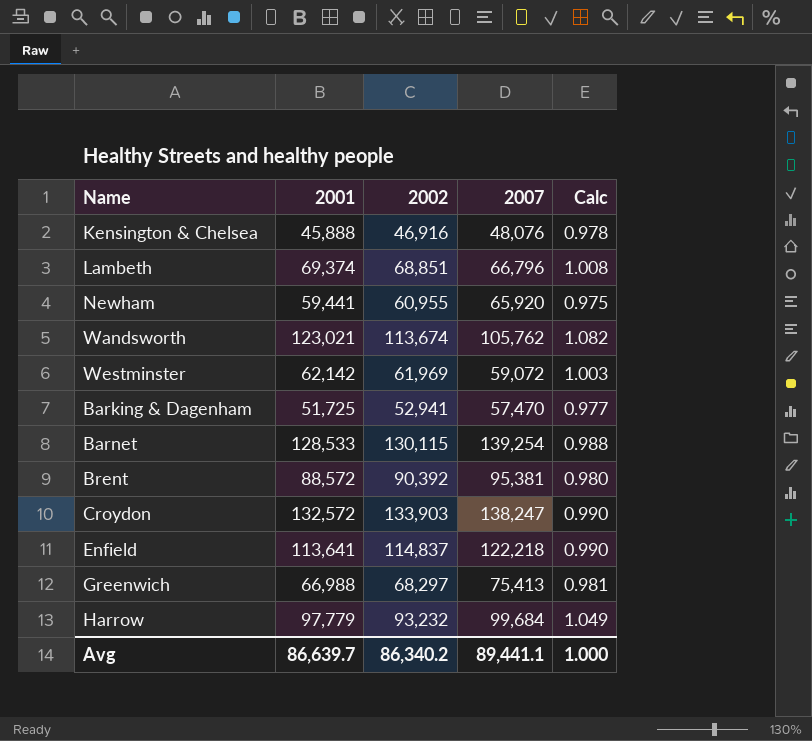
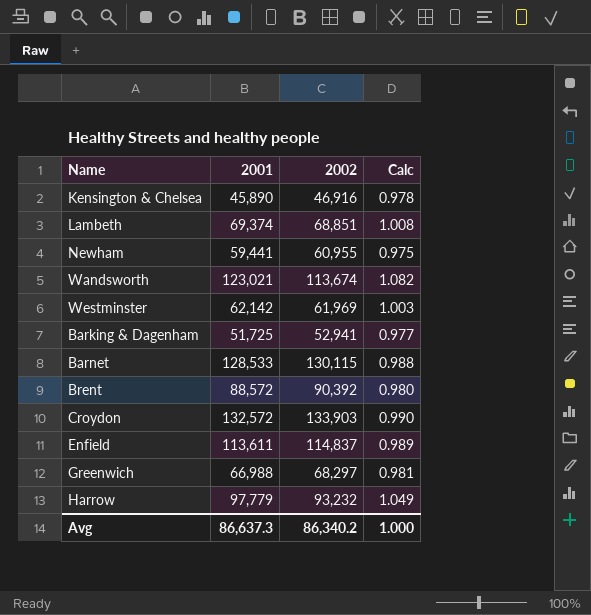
column 2007 | position: 4 -> none
Kensington & Chelsea | 2001: 45,888 -> 45,890
Enfield | 2001: 113,641 -> 113,611
Enfield | Calc: 0.990 -> 0.989
Avg | 2001: 86,639.7 -> 86,637.3

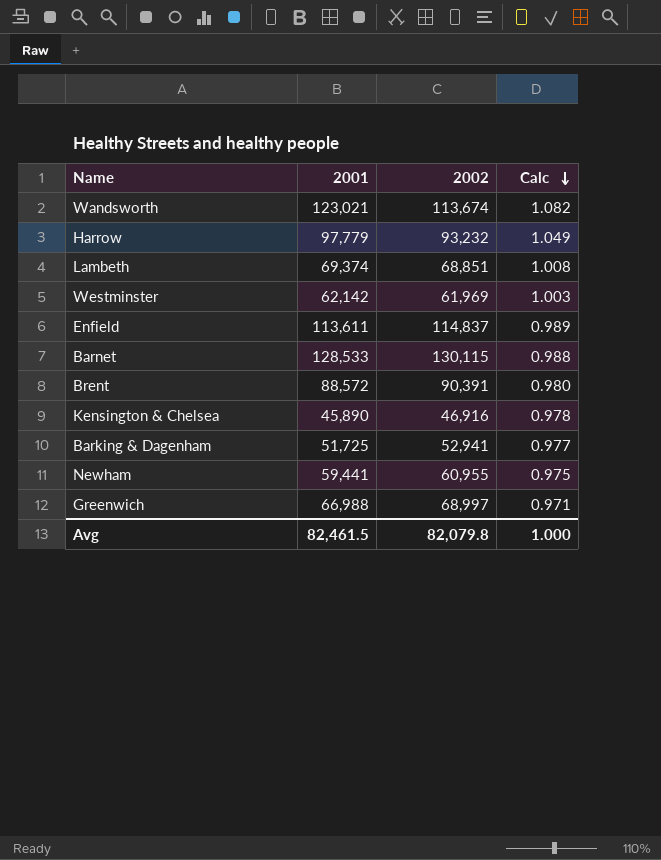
row order: none -> Calc descending
row Croydon: 132,572 | 133,903 | 0.990 -> none
Brent | 2002: 90,392 -> 90,391
Greenwich | 2002: 68,297 -> 68,997
Greenwich | Calc: 0.981 -> 0.971
Avg | 2001: 86,637.3 -> 82,461.5
Avg | 2002: 86,340.2 -> 82,079.8

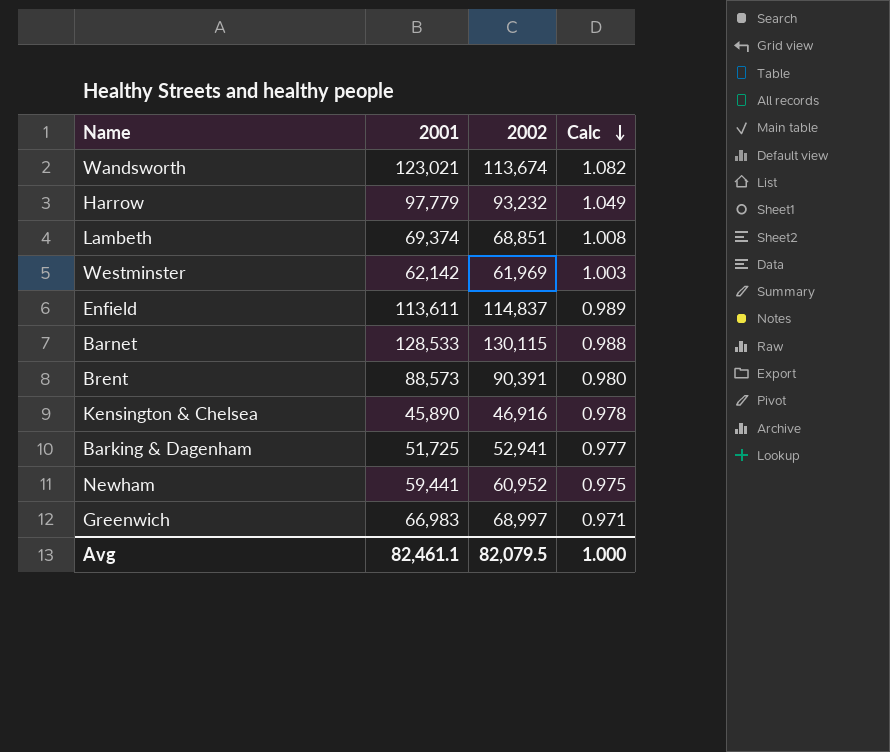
Brent | 2001: 88,572 -> 88,573
Newham | 2002: 60,955 -> 60,952
Greenwich | 2001: 66,988 -> 66,983
Avg | 2001: 82,461.5 -> 82,461.1
Avg | 2002: 82,079.8 -> 82,079.5

